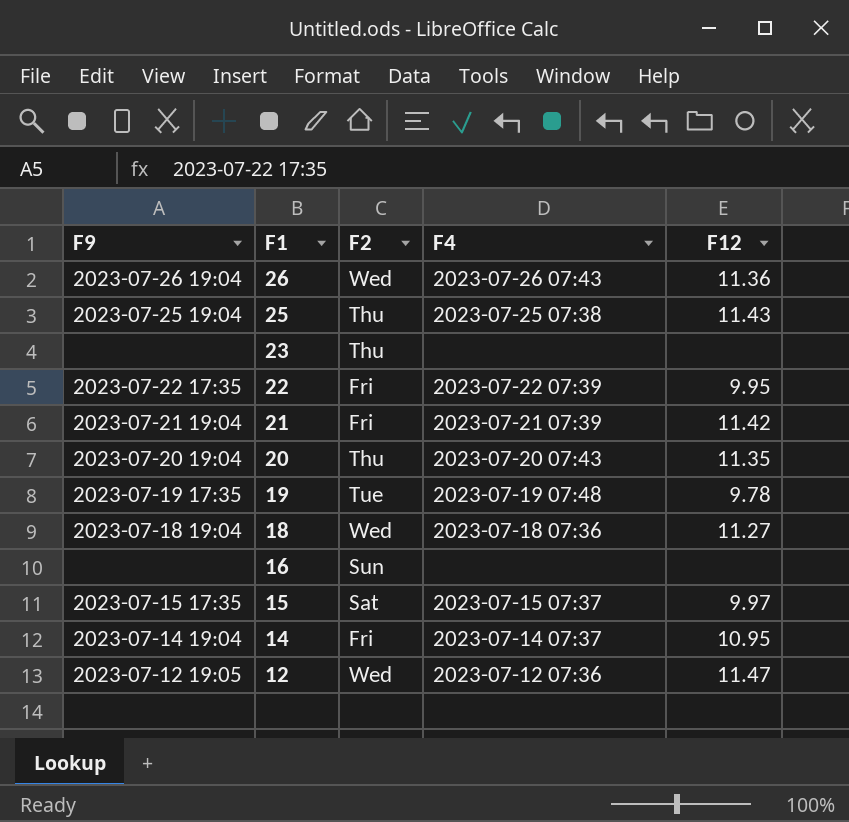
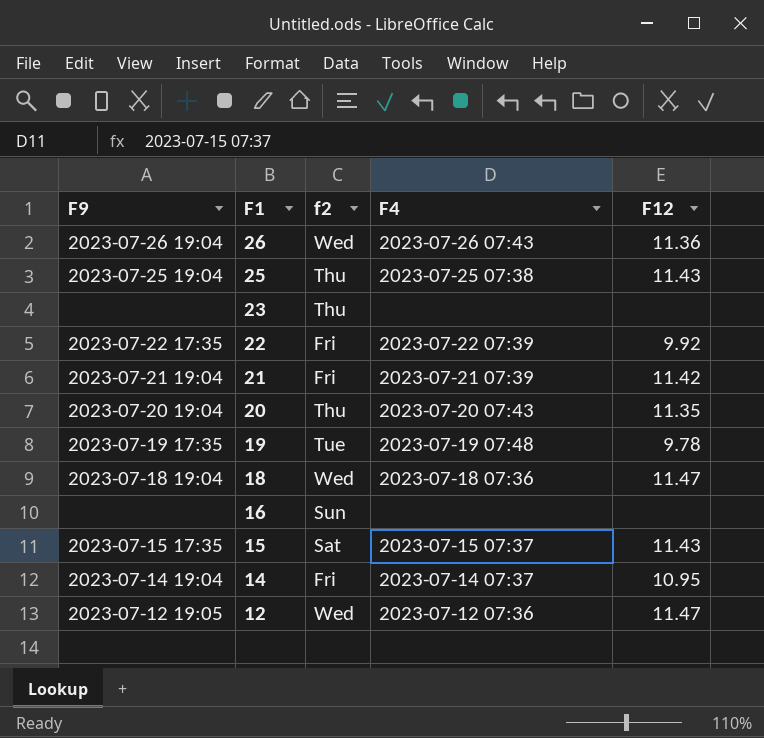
column name: F2 -> f2
22 | F12: 9.95 -> 9.92
18 | F12: 11.27 -> 11.47
15 | F12: 9.97 -> 11.43

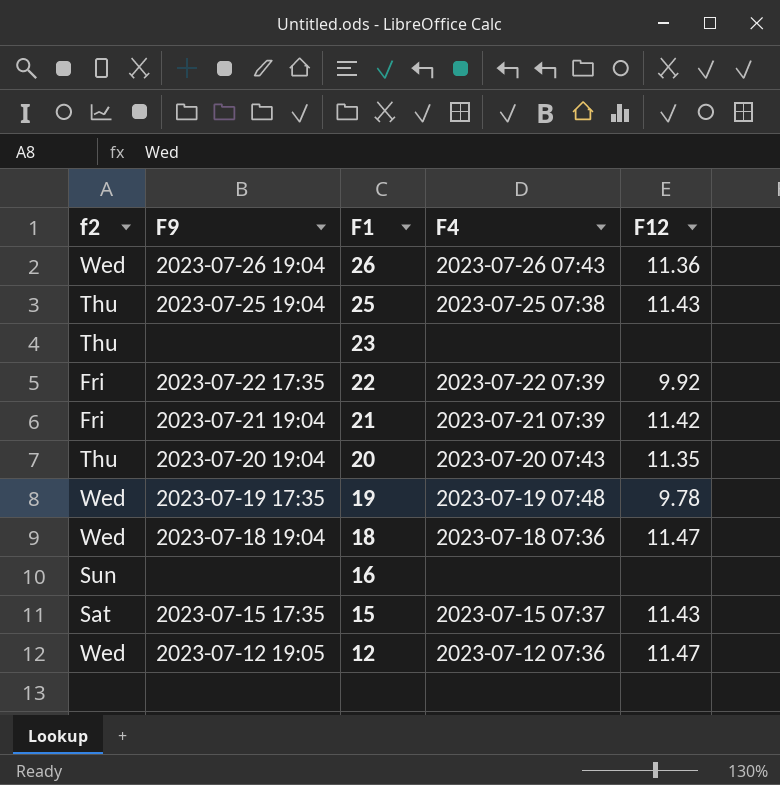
column f2 | position: 3 -> 1
row 14: 2023-07-14 19:04 | Fri | 2023-07-14 07:37 | 10.95 -> none
19 | f2: Tue -> Wed

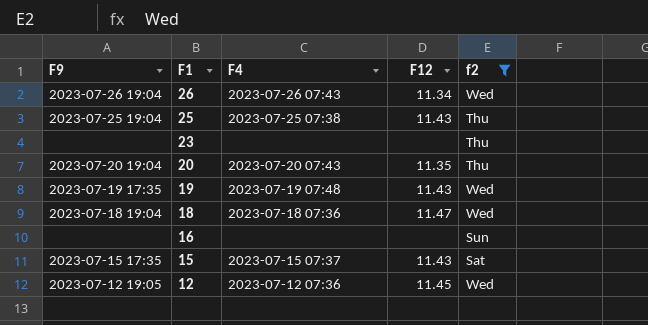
filter: none -> f2 != Fri
column f2 | position: 1 -> 5
26 | F12: 11.36 -> 11.34
19 | F12: 9.78 -> 11.43
12 | F12: 11.47 -> 11.45

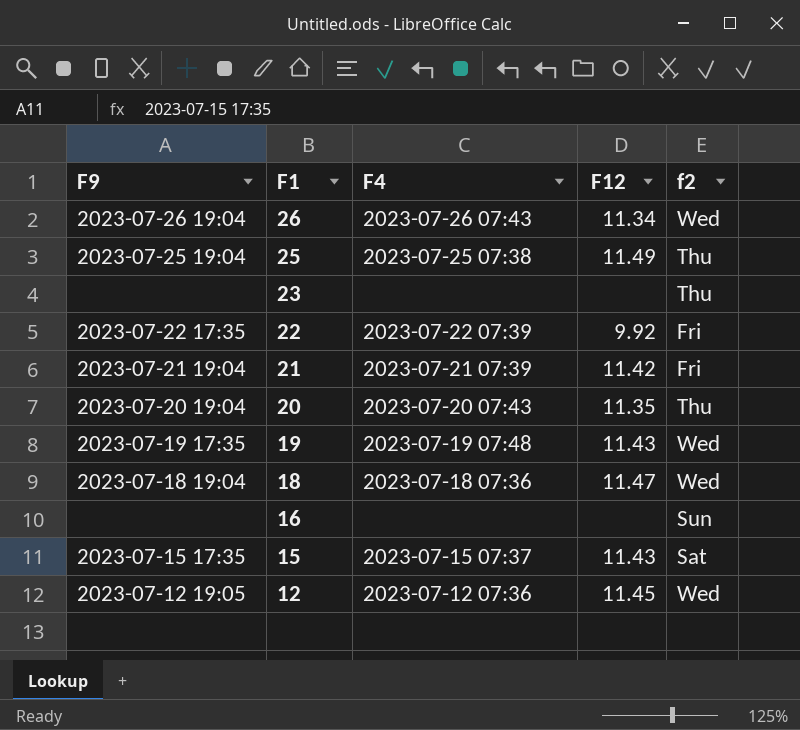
filter: f2 != Fri -> none
25 | F12: 11.43 -> 11.49

